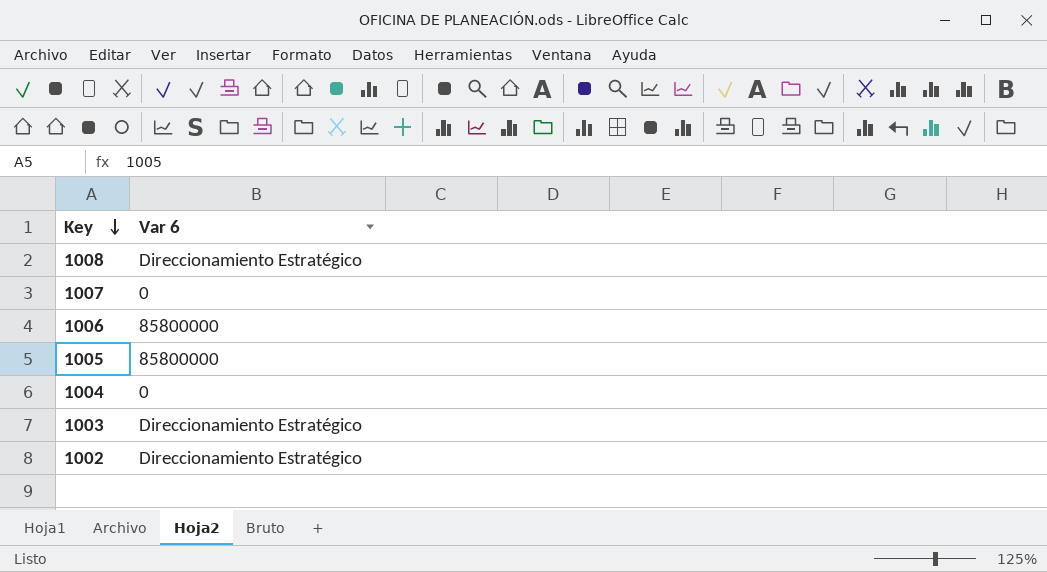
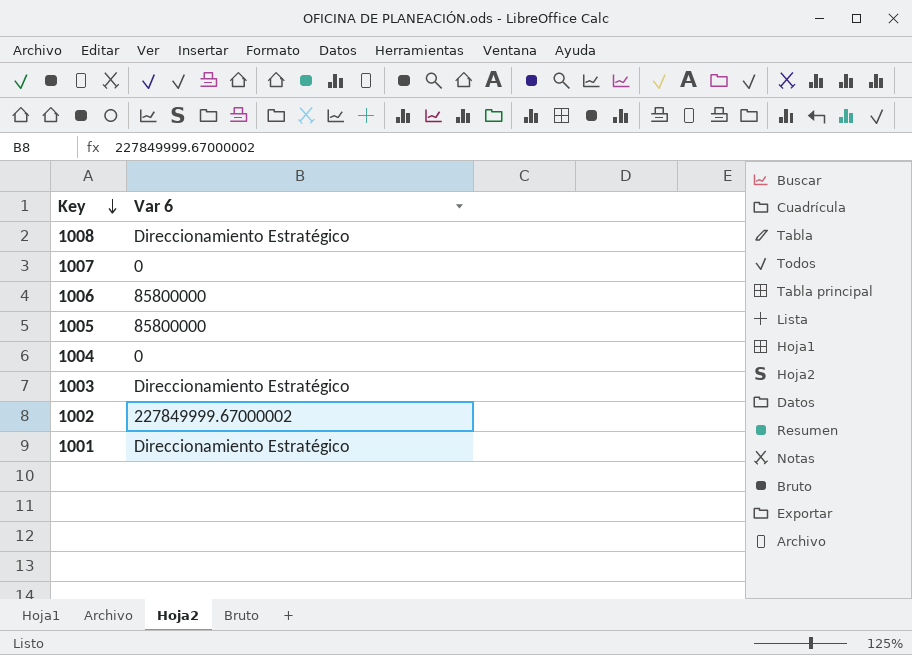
1002 | Var 6: Direccionamiento Estratégico -> 227849999.67000002
row 1001: none -> Direccionamiento Estratégico

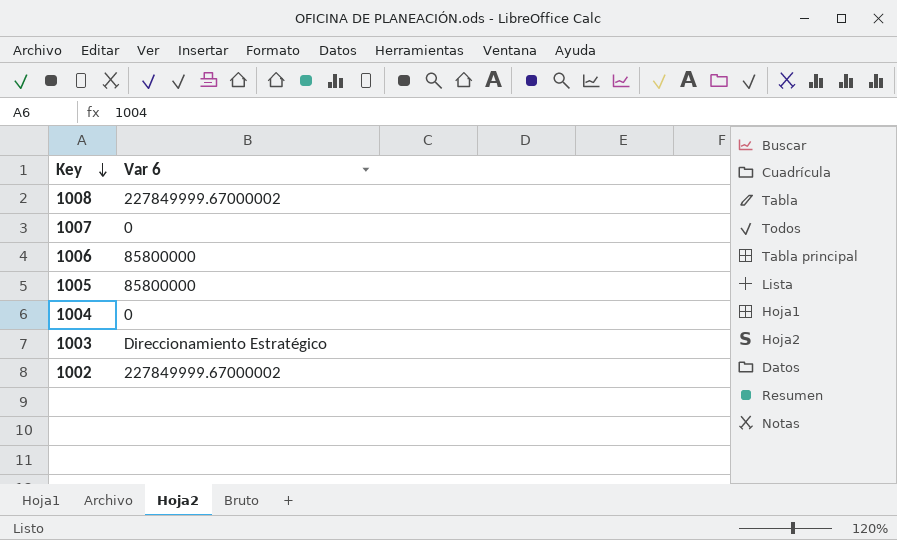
row 1001: Direccionamiento Estratégico -> none
1008 | Var 6: Direccionamiento Estratégico -> 227849999.67000002

